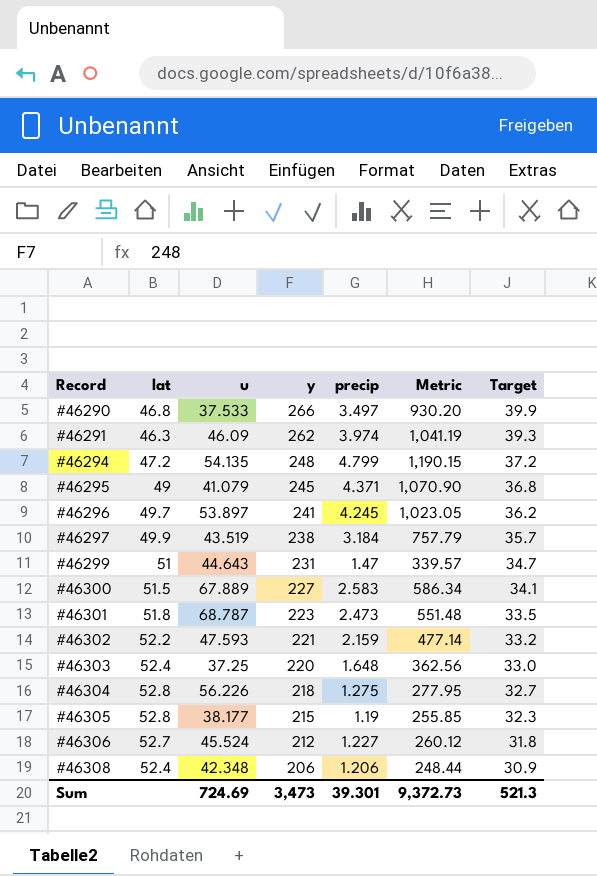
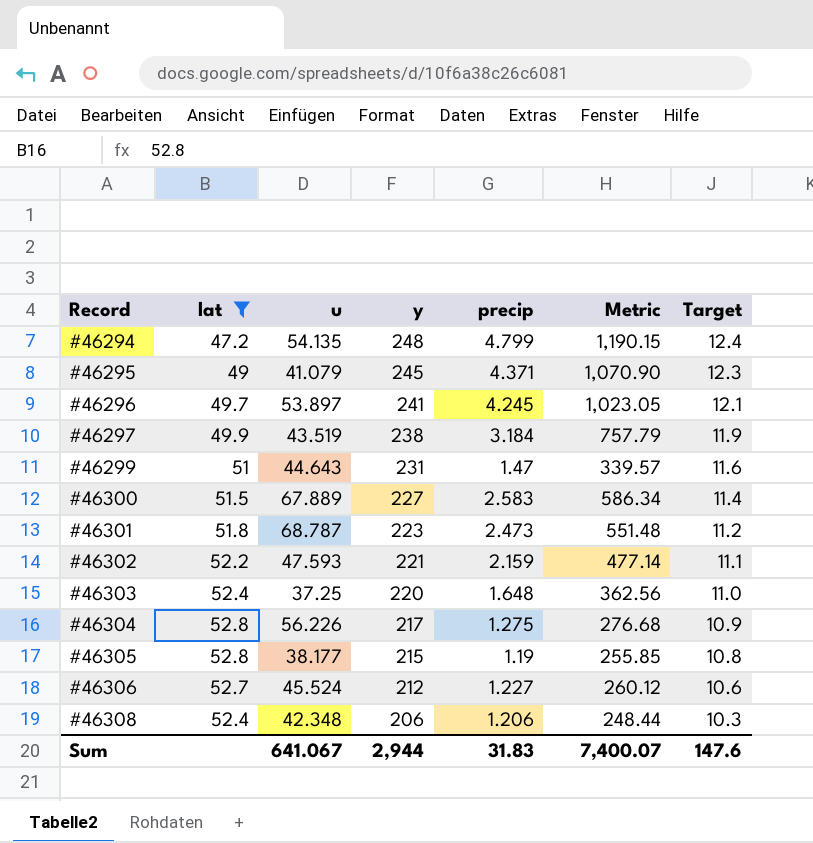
filter: none -> lat >= 47.2
column Target | formula: [y] * 0.15 -> [y] * 0.05
#46304 | y: 218 -> 217
#46304 | Metric: 277.95 -> 276.68
Sum | u: 724.69 -> 641.067
Sum | y: 3,473 -> 2,944
Sum | precip: 39.301 -> 31.83
Sum | Metric: 9,372.73 -> 7,400.07
Sum | Target: 521.3 -> 147.6

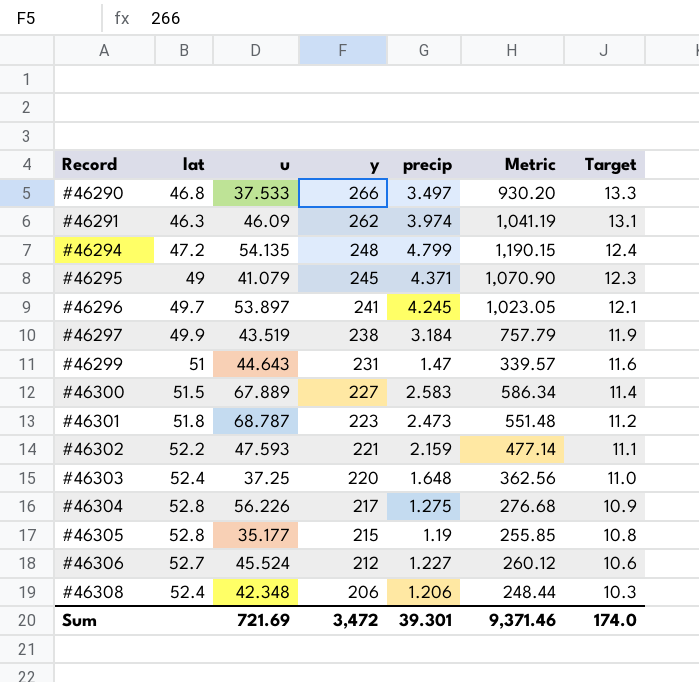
filter: lat >= 47.2 -> none
#46305 | u: 38.177 -> 35.177
Sum | u: 641.067 -> 721.69
Sum | y: 2,944 -> 3,472
Sum | precip: 31.83 -> 39.301
Sum | Metric: 7,400.07 -> 9,371.46
Sum | Target: 147.6 -> 174.0

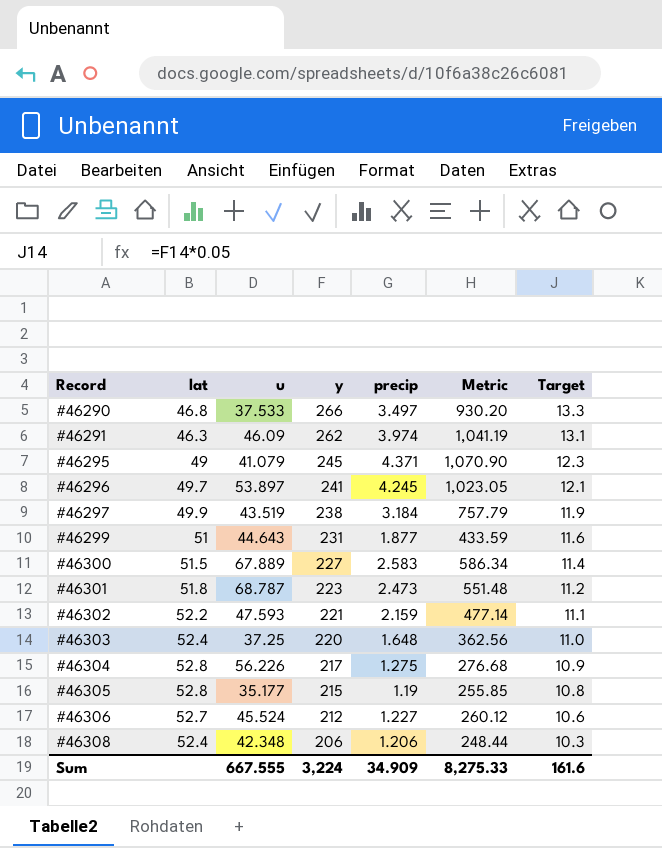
row #46294: 47.2 | 54.135 | 248 | 4.799 | 1,190.15 | 12.4 -> none
#46299 | precip: 1.47 -> 1.877
#46299 | Metric: 339.57 -> 433.59
Sum | u: 721.69 -> 667.555
Sum | y: 3,472 -> 3,224
Sum | precip: 39.301 -> 34.909
Sum | Metric: 9,371.46 -> 8,275.33
Sum | Target: 174.0 -> 161.6

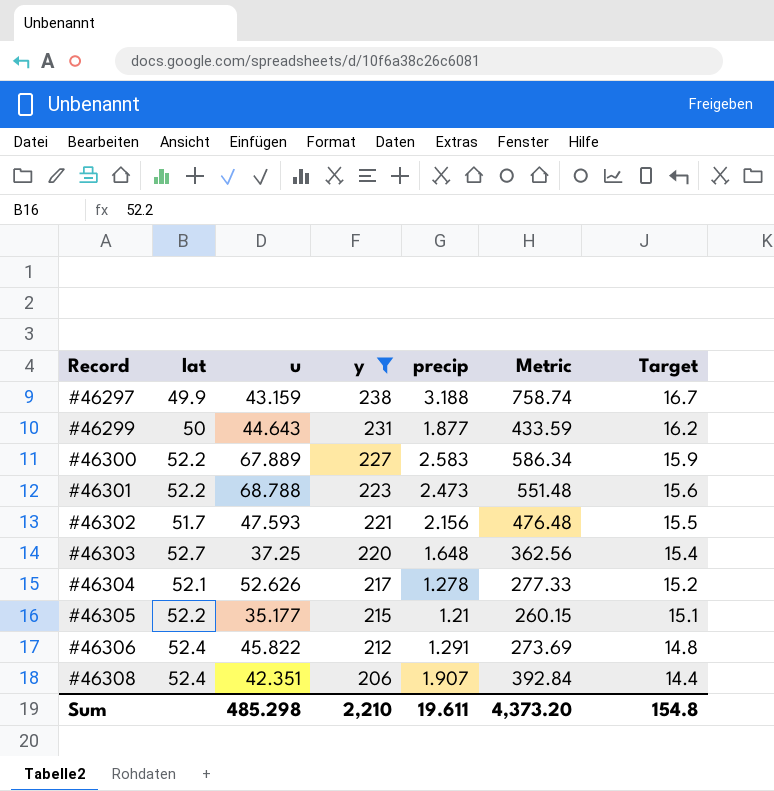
filter: none -> y <= 238
column Target | formula: [y] * 0.05 -> [y] * 0.07
#46297 | u: 43.519 -> 43.159
#46297 | precip: 3.184 -> 3.188
#46297 | Metric: 757.79 -> 758.74
#46299 | lat: 51 -> 50
#46300 | lat: 51.5 -> 52.2
#46301 | lat: 51.8 -> 52.2
#46301 | u: 68.787 -> 68.788
#46302 | lat: 52.2 -> 51.7
#46302 | precip: 2.159 -> 2.156
#46302 | Metric: 477.14 -> 476.48
#46303 | lat: 52.4 -> 52.7
#46304 | lat: 52.8 -> 52.1
#46304 | u: 56.226 -> 52.626
#46304 | precip: 1.275 -> 1.278
#46304 | Metric: 276.68 -> 277.33
#46305 | lat: 52.8 -> 52.2
#46305 | precip: 1.19 -> 1.21
#46305 | Metric: 255.85 -> 260.15
#46306 | lat: 52.7 -> 52.4
#46306 | u: 45.524 -> 45.822
#46306 | precip: 1.227 -> 1.291
#46306 | Metric: 260.12 -> 273.69
#46308 | u: 42.348 -> 42.351
#46308 | precip: 1.206 -> 1.907
#46308 | Metric: 248.44 -> 392.84
Sum | u: 667.555 -> 485.298
Sum | y: 3,224 -> 2,210
Sum | precip: 34.909 -> 19.611
Sum | Metric: 8,275.33 -> 4,373.20
Sum | Target: 161.6 -> 154.8

